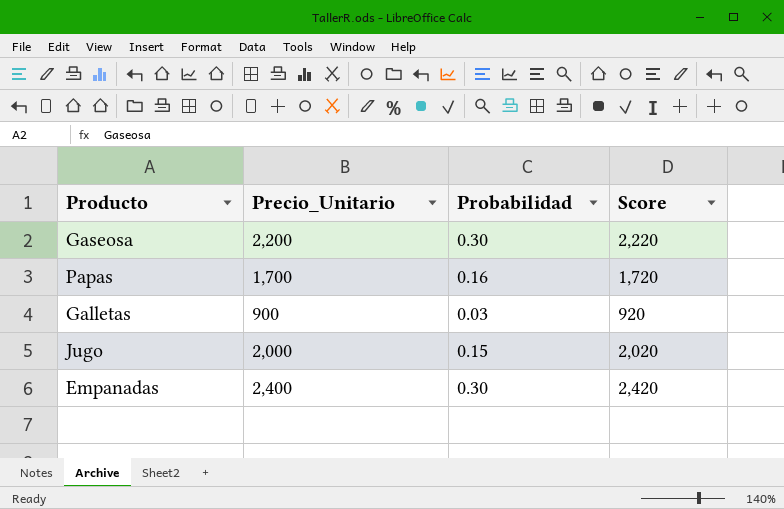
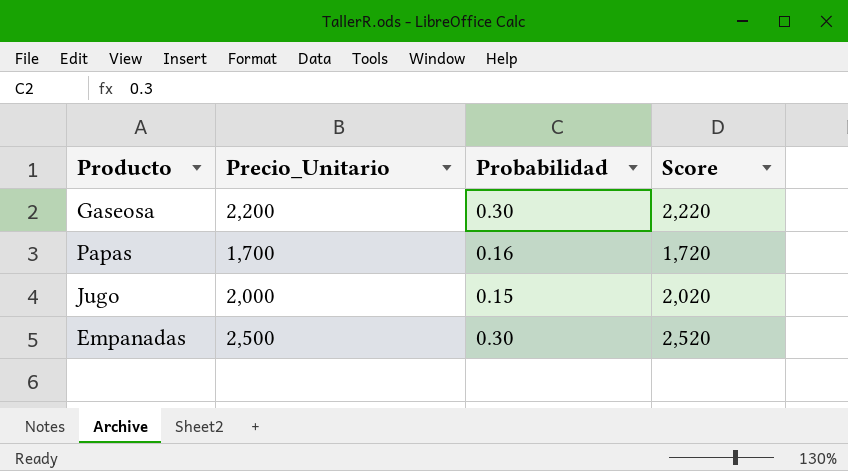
row Galletas: 900 | 0.03 | 920 -> none
Empanadas | Precio_Unitario: 2,400 -> 2,500
Empanadas | Score: 2,420 -> 2,520

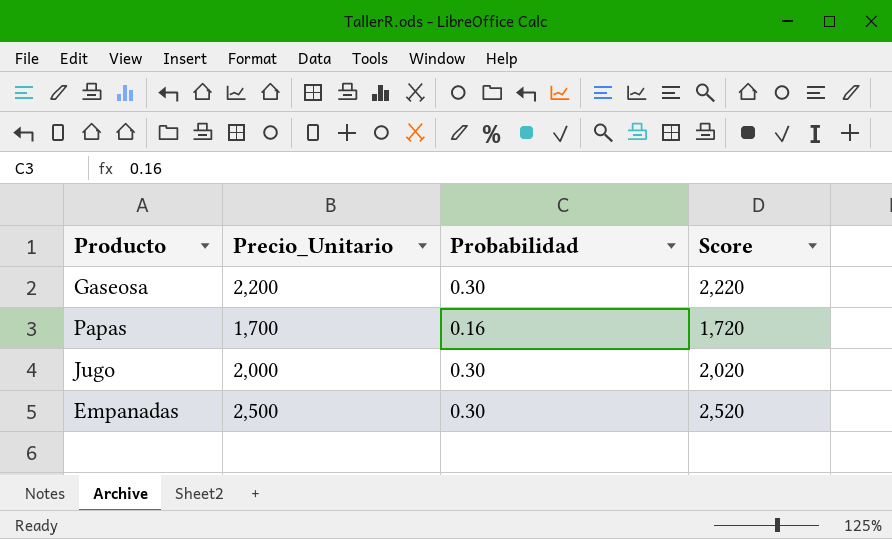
Jugo | Probabilidad: 0.15 -> 0.30

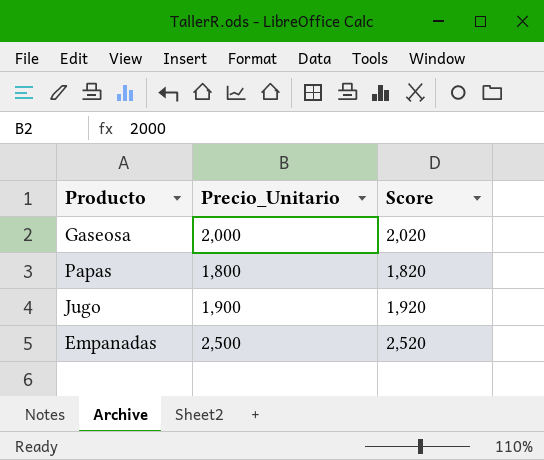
column Probabilidad | position: 3 -> none
Gaseosa | Precio_Unitario: 2,200 -> 2,000
Gaseosa | Score: 2,220 -> 2,020
Papas | Precio_Unitario: 1,700 -> 1,800
Papas | Score: 1,720 -> 1,820
Jugo | Precio_Unitario: 2,000 -> 1,900
Jugo | Score: 2,020 -> 1,920

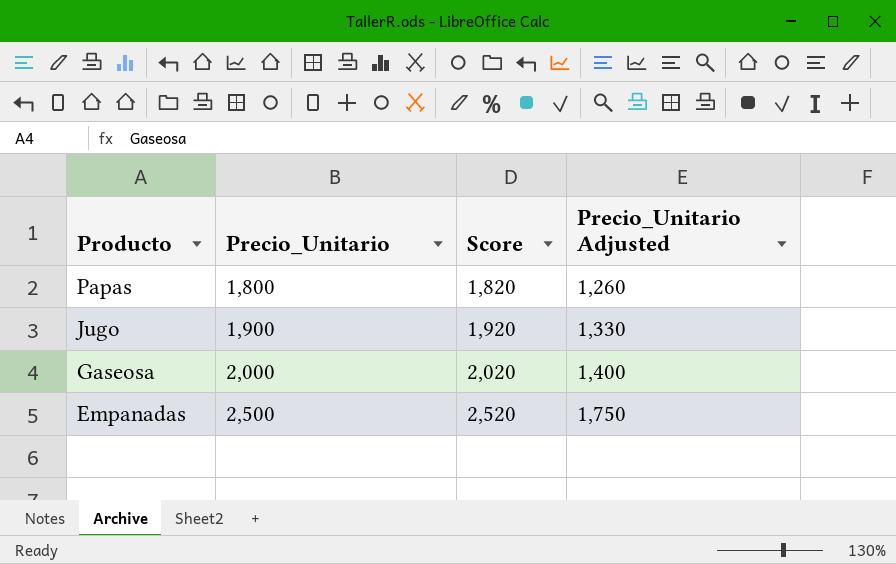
row order: none -> Producto descending
column Precio_Unitario Adjusted | formula: none -> [Precio_Unitario] * 0.7

